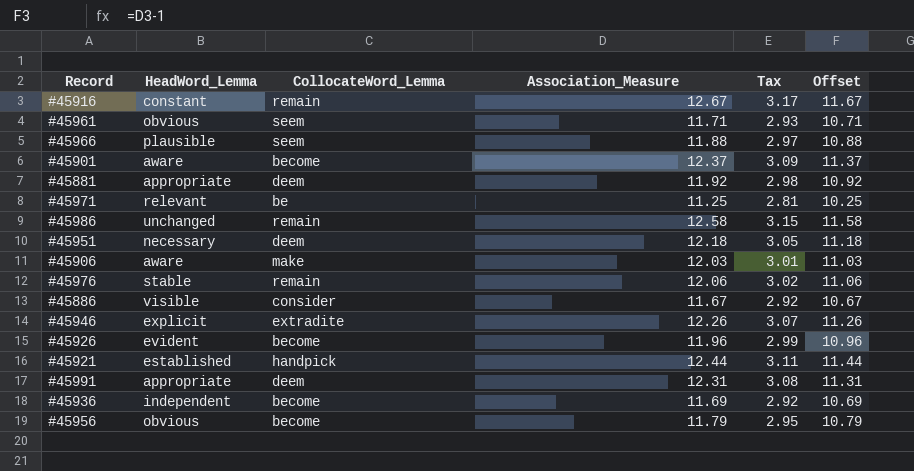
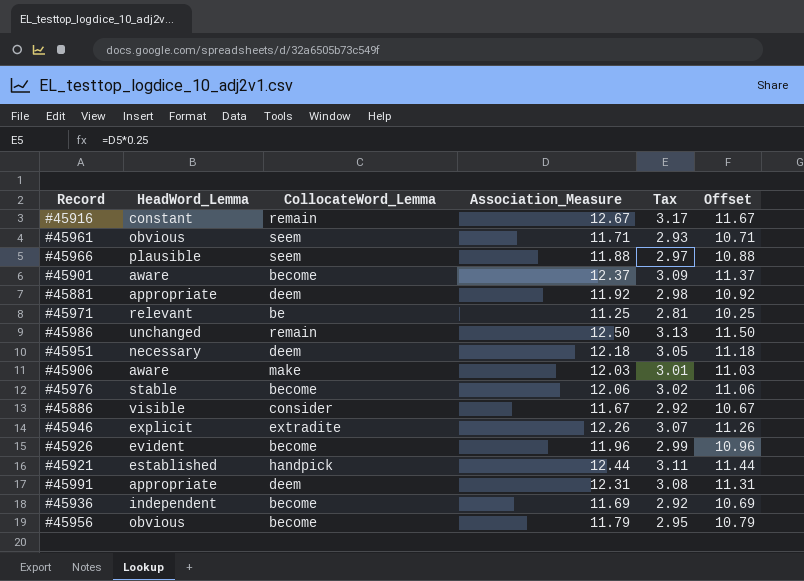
#45986 | Association_Measure: 12.58 -> 12.50
#45986 | Tax: 3.15 -> 3.13
#45986 | Offset: 11.58 -> 11.50
#45976 | CollocateWord_Lemma: remain -> become

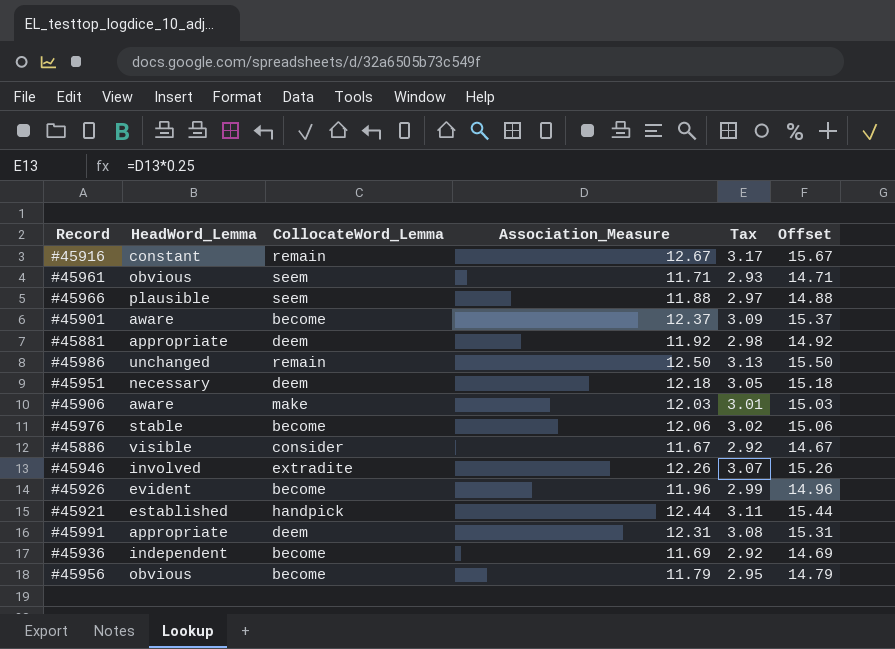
column Offset | formula: [Association_Measure] - 1 -> [Association_Measure] + 3
row #45971: relevant | be | 11.25 | 2.81 | 10.25 -> none
#45946 | HeadWord_Lemma: explicit -> involved

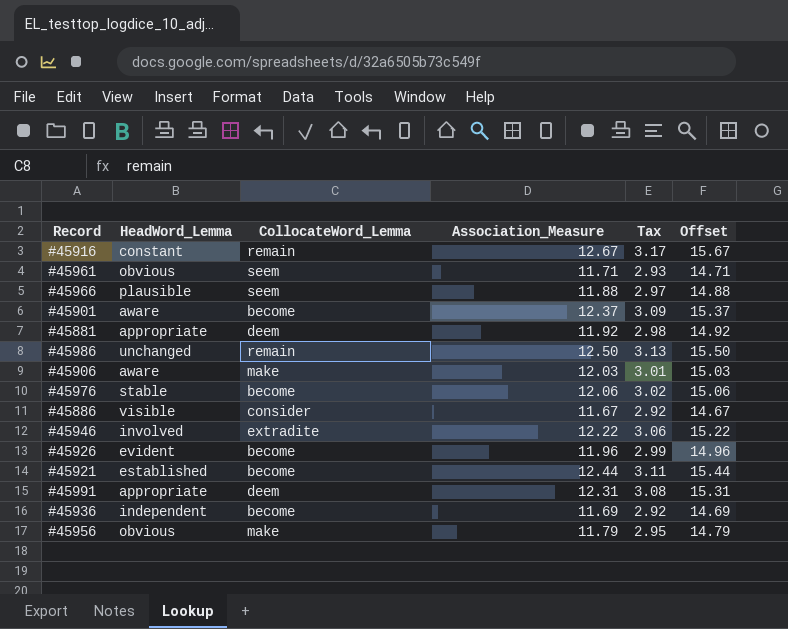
row #45951: necessary | deem | 12.18 | 3.05 | 15.18 -> none
#45946 | Association_Measure: 12.26 -> 12.22
#45946 | Tax: 3.07 -> 3.06
#45946 | Offset: 15.26 -> 15.22
#45921 | CollocateWord_Lemma: handpick -> become
#45956 | CollocateWord_Lemma: become -> make

